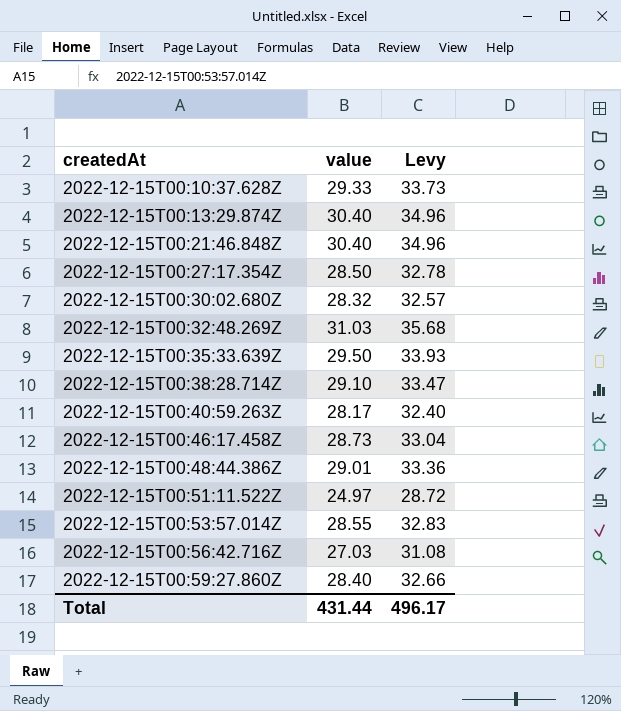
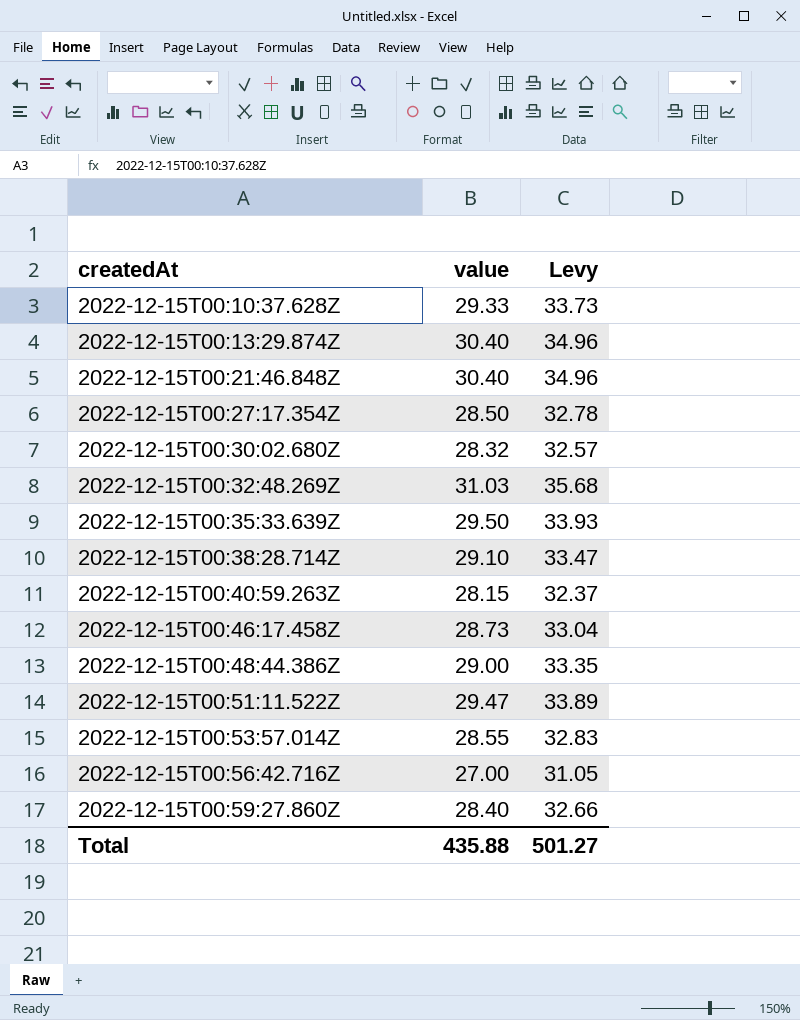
2022-12-15T00:40:59.263Z | value: 28.17 -> 28.15
2022-12-15T00:40:59.263Z | Levy: 32.40 -> 32.37
2022-12-15T00:48:44.386Z | value: 29.01 -> 29.00
2022-12-15T00:48:44.386Z | Levy: 33.36 -> 33.35
2022-12-15T00:51:11.522Z | value: 24.97 -> 29.47
2022-12-15T00:51:11.522Z | Levy: 28.72 -> 33.89
2022-12-15T00:56:42.716Z | value: 27.03 -> 27.00
2022-12-15T00:56:42.716Z | Levy: 31.08 -> 31.05
Total | value: 431.44 -> 435.88
Total | Levy: 496.17 -> 501.27

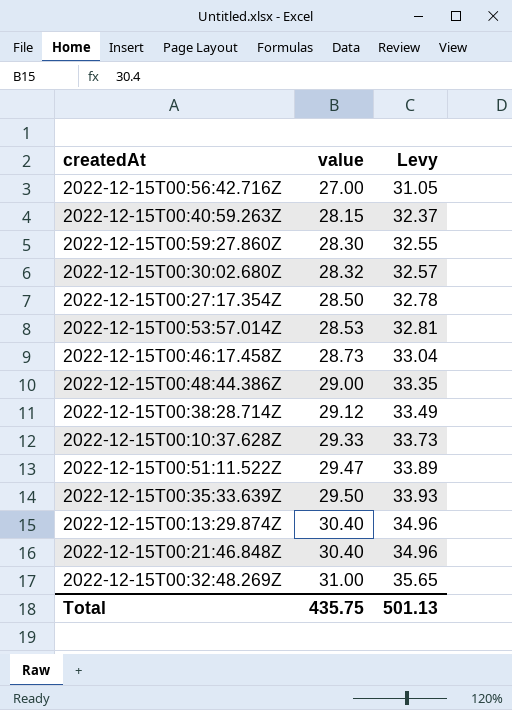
row order: createdAt ascending -> value ascending
2022-12-15T00:59:27.860Z | value: 28.40 -> 28.30
2022-12-15T00:59:27.860Z | Levy: 32.66 -> 32.55
2022-12-15T00:53:57.014Z | value: 28.55 -> 28.53
2022-12-15T00:53:57.014Z | Levy: 32.83 -> 32.81
2022-12-15T00:38:28.714Z | value: 29.10 -> 29.12
2022-12-15T00:38:28.714Z | Levy: 33.47 -> 33.49
2022-12-15T00:32:48.269Z | value: 31.03 -> 31.00
2022-12-15T00:32:48.269Z | Levy: 35.68 -> 35.65
Total | value: 435.88 -> 435.75
Total | Levy: 501.27 -> 501.13

